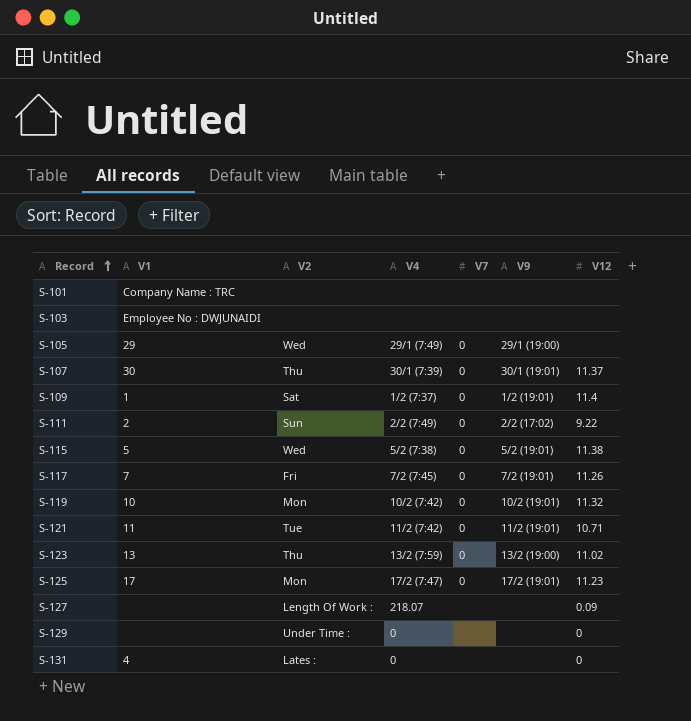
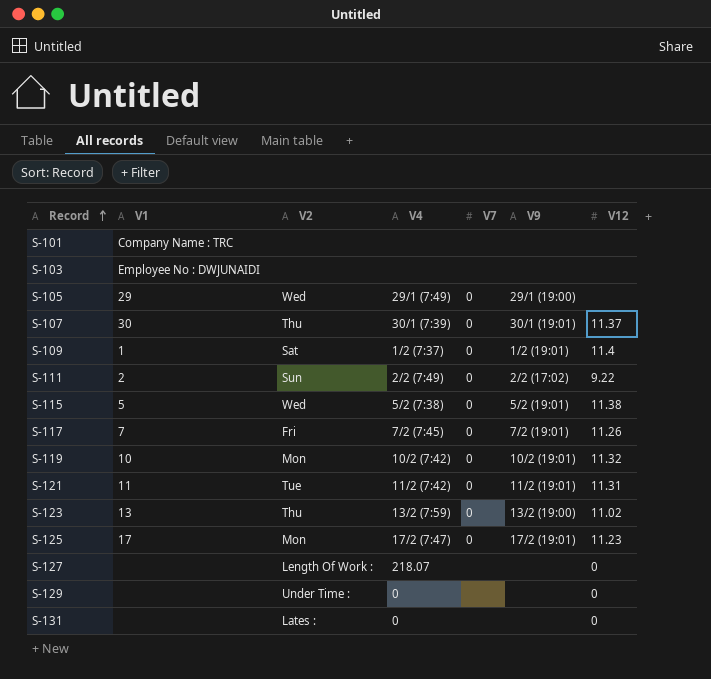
S-121 | V12: 10.71 -> 11.31
S-127 | V12: 0.09 -> 0
S-131 | V1: 4 -> none

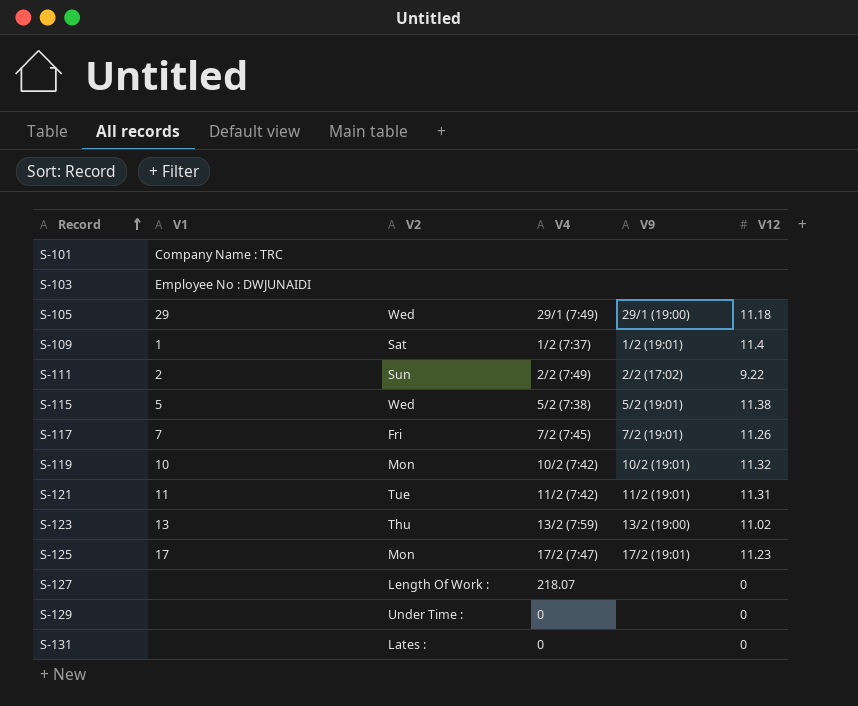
column V7 | position: 5 -> none
row S-107: 30 | Thu | 30/1 (7:39) | 0 | 30/1 (19:01) | 11.37 -> none
S-105 | V12: none -> 11.18

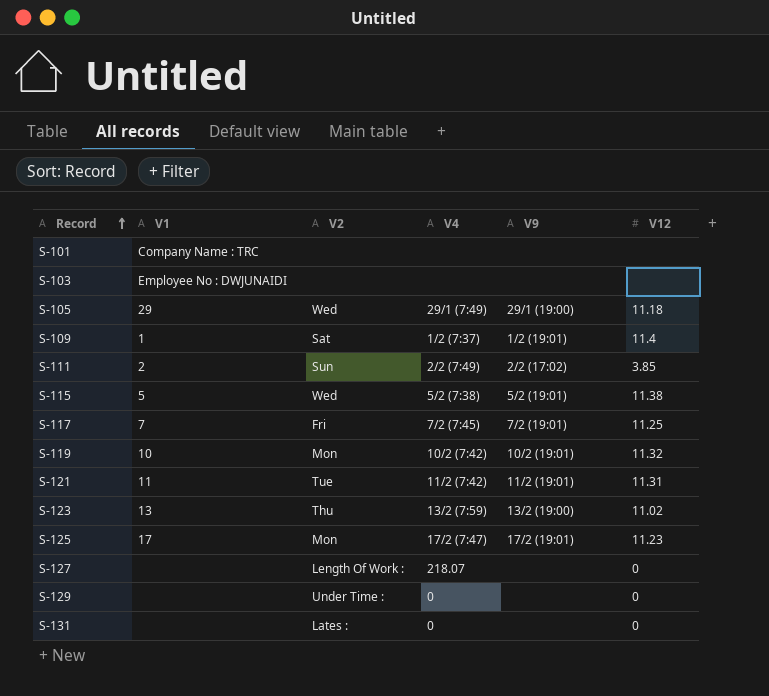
S-111 | V12: 9.22 -> 3.85
S-117 | V12: 11.26 -> 11.25

